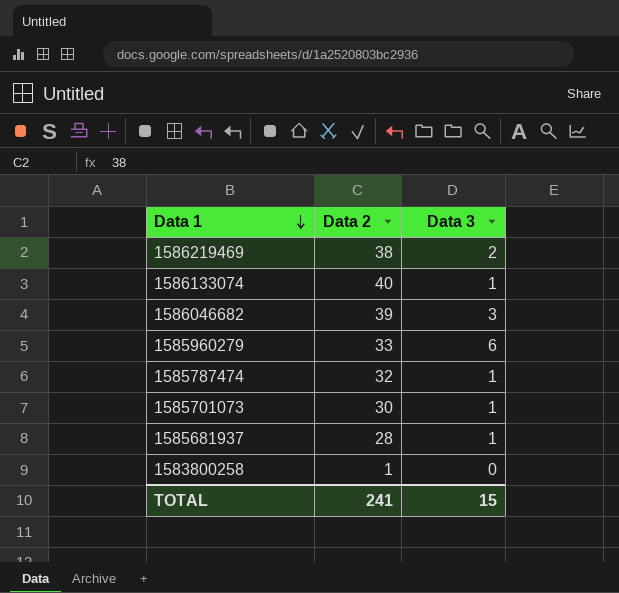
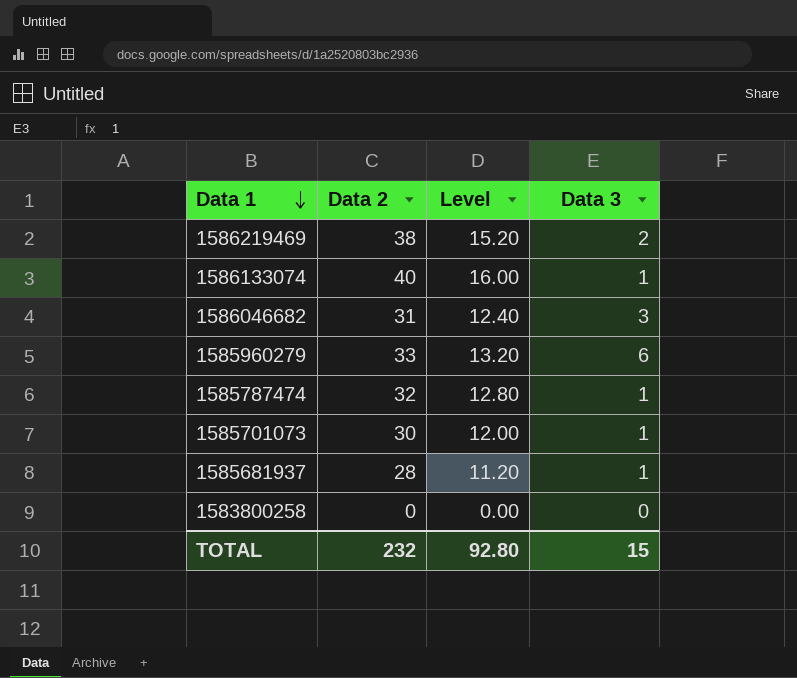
column Level | formula: none -> [Data 2] * 0.4
1586046682 | Data 2: 39 -> 31
1583800258 | Data 2: 1 -> 0
TOTAL | Data 2: 241 -> 232

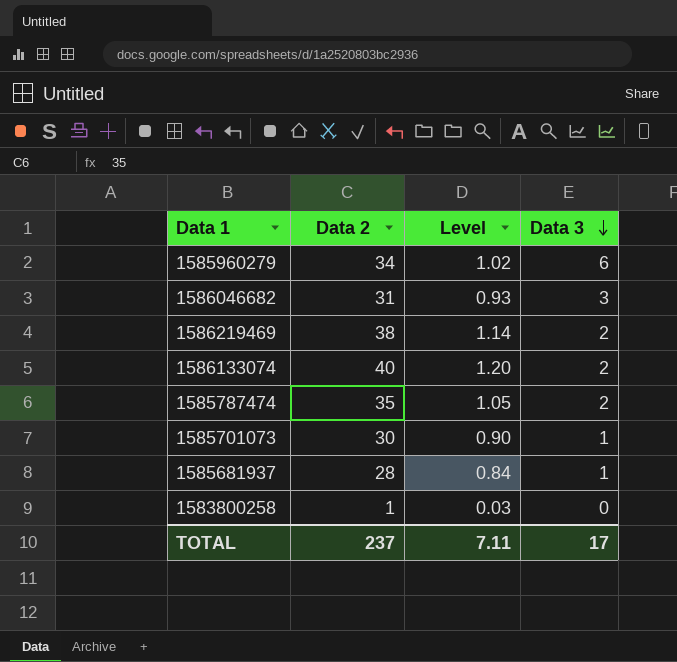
row order: Data 1 descending -> Data 3 descending
column Level | formula: [Data 2] * 0.4 -> [Data 2] * 0.03
1585960279 | Data 2: 33 -> 34
1586133074 | Data 3: 1 -> 2
1585787474 | Data 2: 32 -> 35
1585787474 | Data 3: 1 -> 2
1583800258 | Data 2: 0 -> 1
TOTAL | Data 2: 232 -> 237
TOTAL | Level: 92.80 -> 7.11
TOTAL | Data 3: 15 -> 17

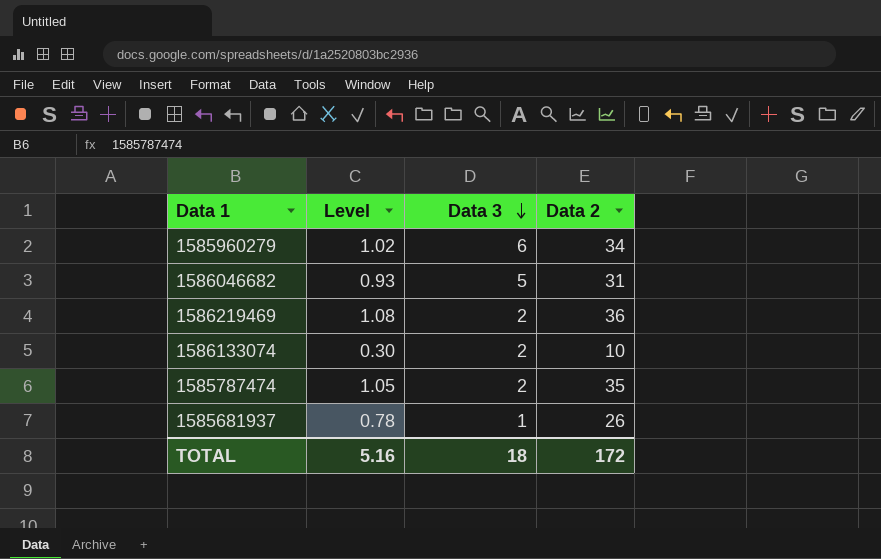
column Data 2 | position: 2 -> 4
row 1585701073: 30 | 0.90 | 1 -> none
row 1583800258: 1 | 0.03 | 0 -> none
1586046682 | Data 3: 3 -> 5
1586219469 | Level: 1.14 -> 1.08
1586219469 | Data 2: 38 -> 36
1586133074 | Level: 1.20 -> 0.30
1586133074 | Data 2: 40 -> 10
1585681937 | Level: 0.84 -> 0.78
1585681937 | Data 2: 28 -> 26
TOTAL | Level: 7.11 -> 5.16
TOTAL | Data 3: 17 -> 18
TOTAL | Data 2: 237 -> 172

